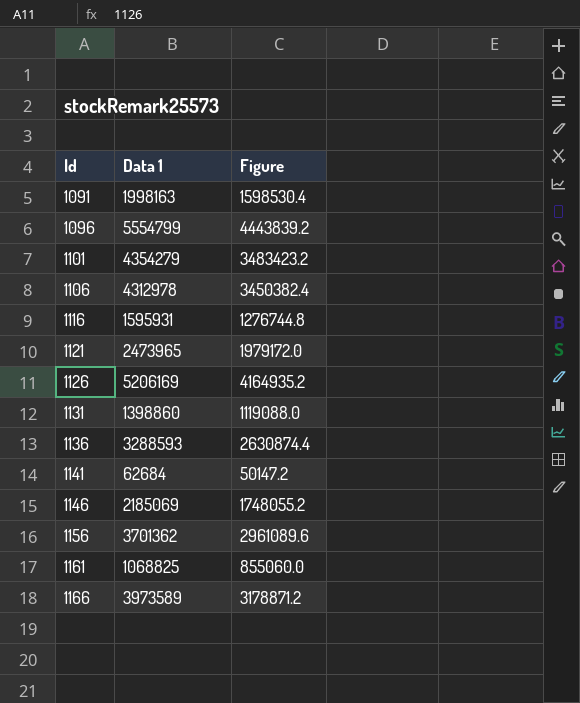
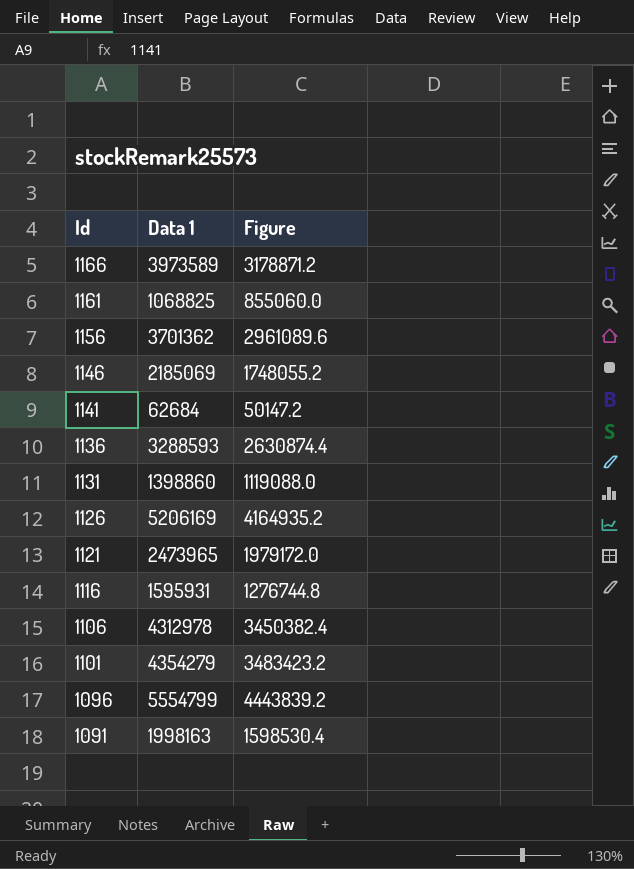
row order: Id ascending -> Id descending

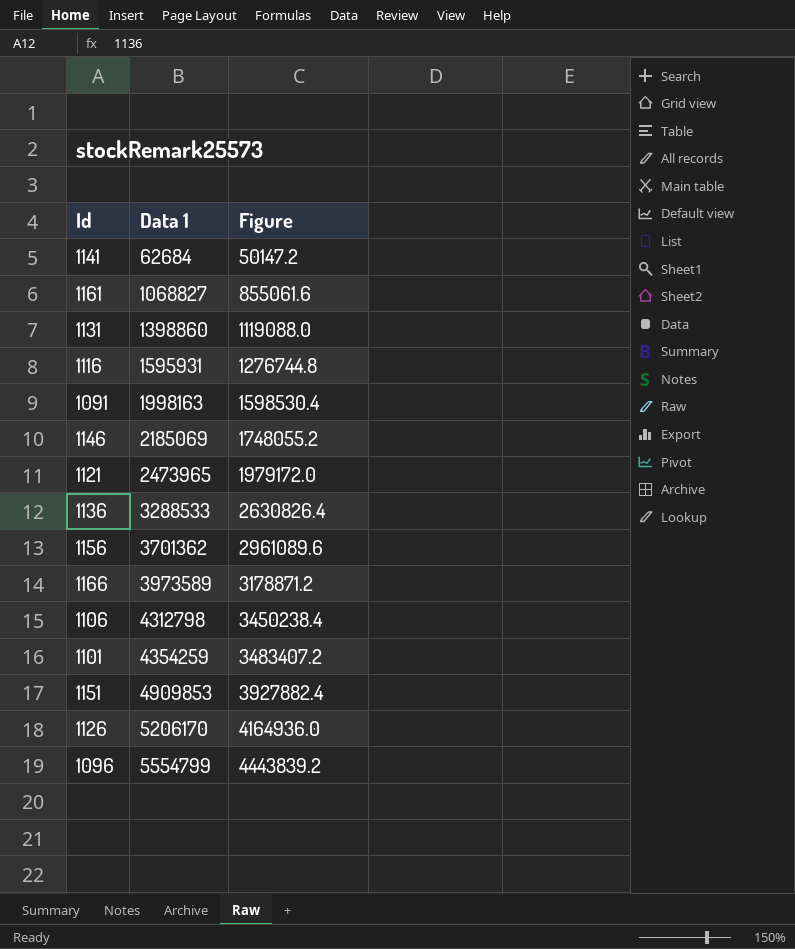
row order: Id descending -> Data 1 ascending
1161 | Data 1: 1068825 -> 1068827
1161 | Figure: 855060.0 -> 855061.6
1136 | Data 1: 3288593 -> 3288533
1136 | Figure: 2630874.4 -> 2630826.4
1106 | Data 1: 4312978 -> 4312798
1106 | Figure: 3450382.4 -> 3450238.4
1101 | Data 1: 4354279 -> 4354259
1101 | Figure: 3483423.2 -> 3483407.2
row 1151: none -> 4909853 | 3927882.4
1126 | Data 1: 5206169 -> 5206170
1126 | Figure: 4164935.2 -> 4164936.0

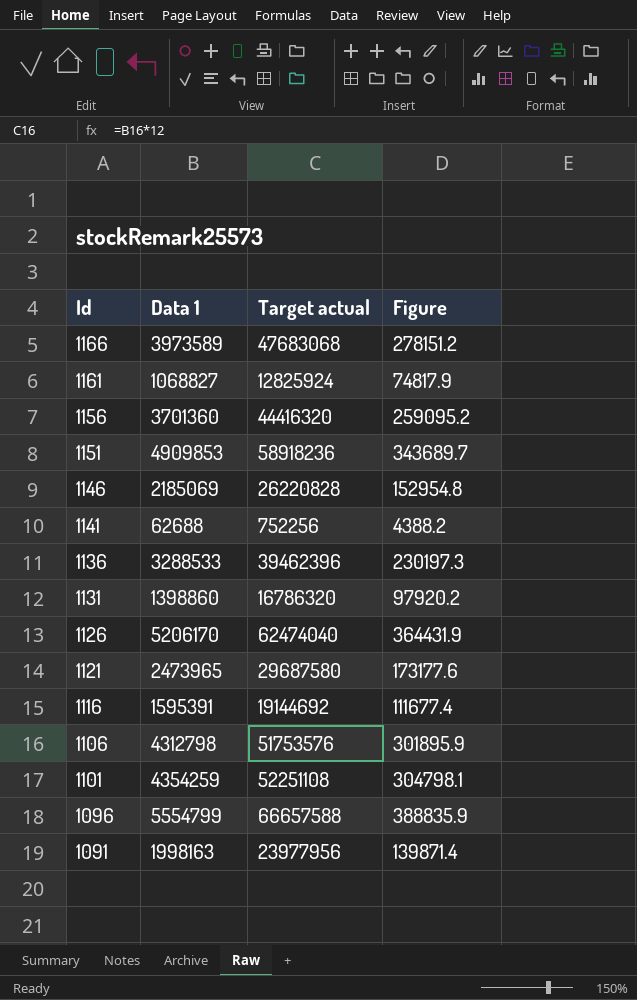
row order: Data 1 ascending -> Id descending
column Target actual | formula: none -> [Data 1] * 12
column Figure | formula: [Data 1] * 0.8 -> [Data 1] * 0.07
1156 | Data 1: 3701362 -> 3701360
1141 | Data 1: 62684 -> 62688
1116 | Data 1: 1595931 -> 1595391

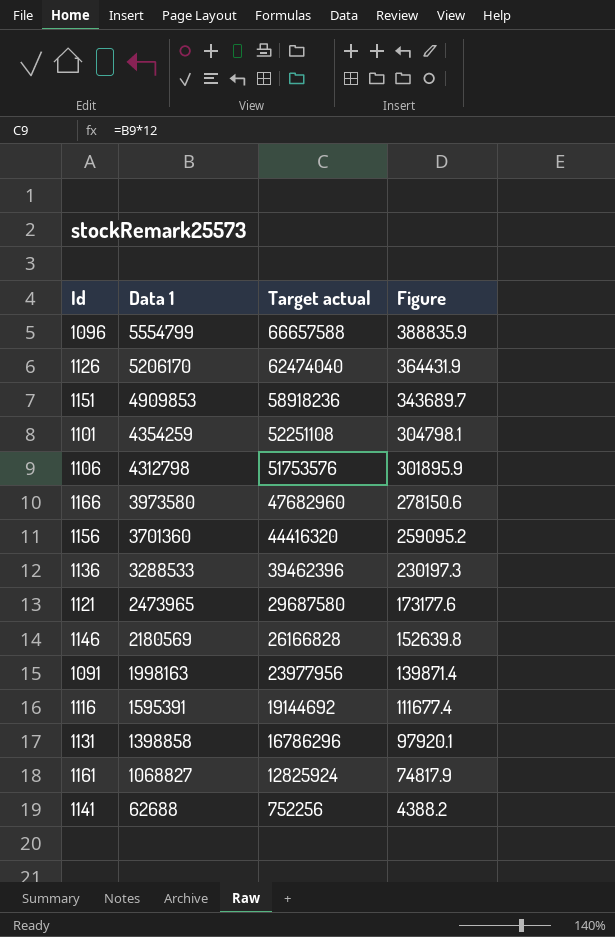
row order: Id descending -> Data 1 descending
1166 | Data 1: 3973589 -> 3973580
1166 | Target actual: 47683068 -> 47682960
1166 | Figure: 278151.2 -> 278150.6
1146 | Data 1: 2185069 -> 2180569
1146 | Target actual: 26220828 -> 26166828
1146 | Figure: 152954.8 -> 152639.8
1131 | Data 1: 1398860 -> 1398858
1131 | Target actual: 16786320 -> 16786296
1131 | Figure: 97920.2 -> 97920.1

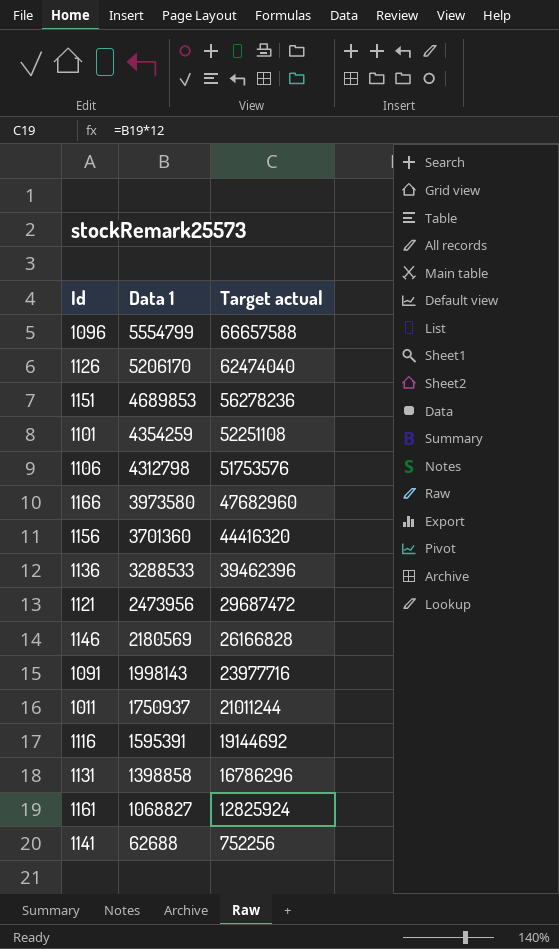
column Figure | formula: [Data 1] * 0.07 -> none
1151 | Data 1: 4909853 -> 4689853
1151 | Target actual: 58918236 -> 56278236
1121 | Data 1: 2473965 -> 2473956
1121 | Target actual: 29687580 -> 29687472
1091 | Data 1: 1998163 -> 1998143
1091 | Target actual: 23977956 -> 23977716
row 1011: none -> 1750937 | 21011244

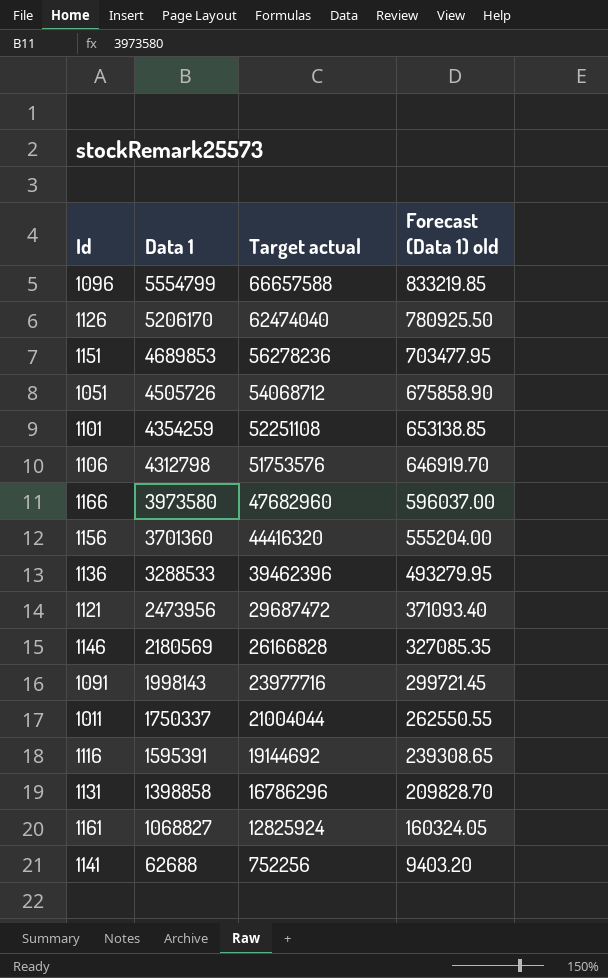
column Forecast (Data 1) old | formula: none -> [Data 1] * 0.15
row 1051: none -> 4505726 | 54068712 | 675858.90
1011 | Data 1: 1750937 -> 1750337
1011 | Target actual: 21011244 -> 21004044

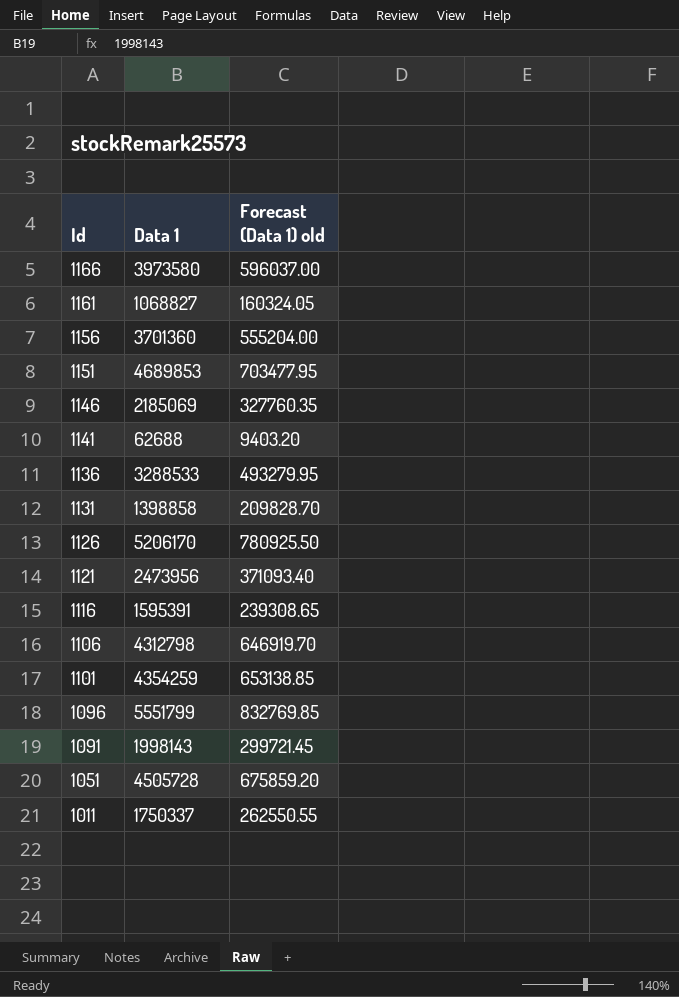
row order: Data 1 descending -> Id descending
column Target actual | formula: [Data 1] * 12 -> none
1146 | Data 1: 2180569 -> 2185069
1146 | Forecast (Data 1) old: 327085.35 -> 327760.35
1096 | Data 1: 5554799 -> 5551799
1096 | Forecast (Data 1) old: 833219.85 -> 832769.85
1051 | Data 1: 4505726 -> 4505728
1051 | Forecast (Data 1) old: 675858.90 -> 675859.20

